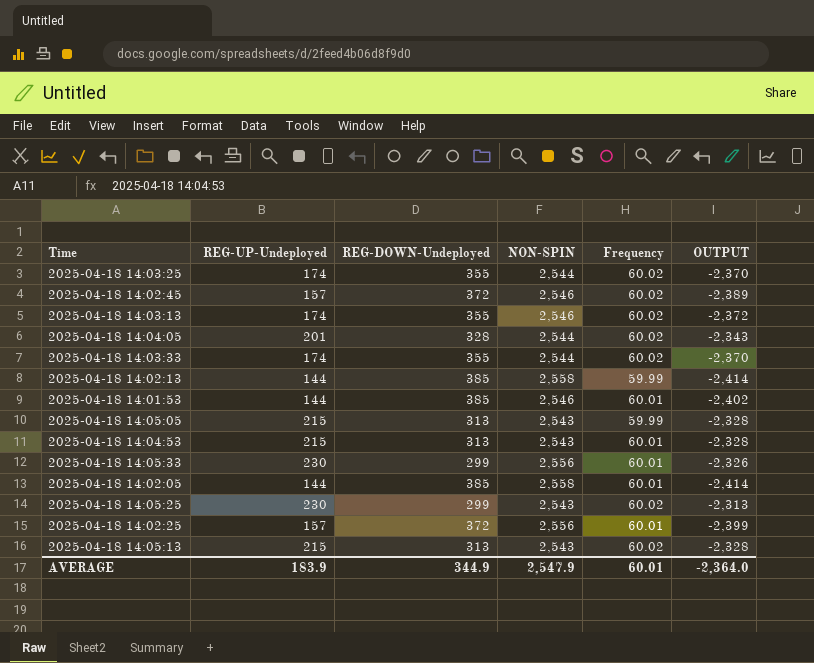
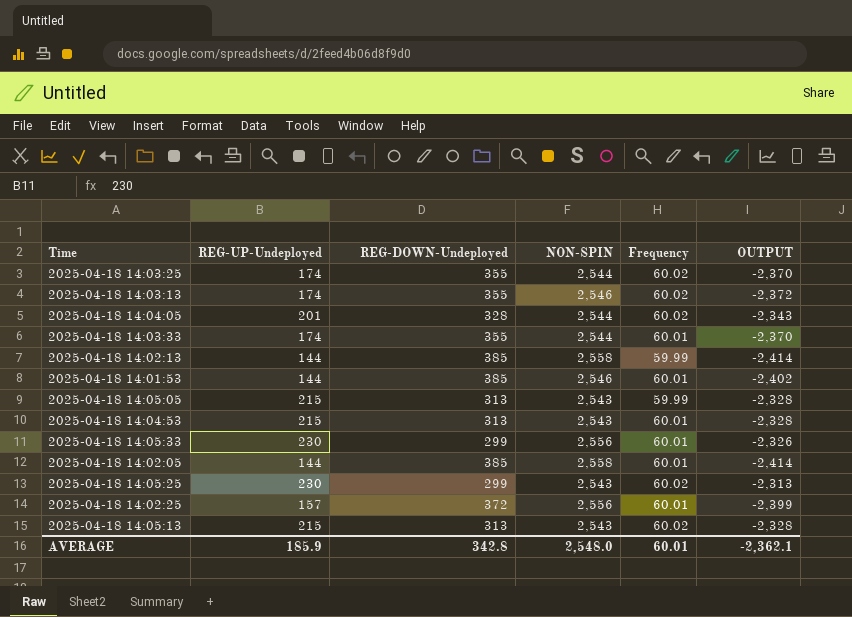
row 2025-04-18 14:02:45: 157 | 372 | 2,546 | 60.02 | -2,389 -> none
2025-04-18 14:03:33 | Frequency: 60.02 -> 60.01
AVERAGE | REG-UP-Undeployed: 183.9 -> 185.9
AVERAGE | REG-DOWN-Undeployed: 344.9 -> 342.8
AVERAGE | NON-SPIN: 2,547.9 -> 2,548.0
AVERAGE | OUTPUT: -2,364.0 -> -2,362.1

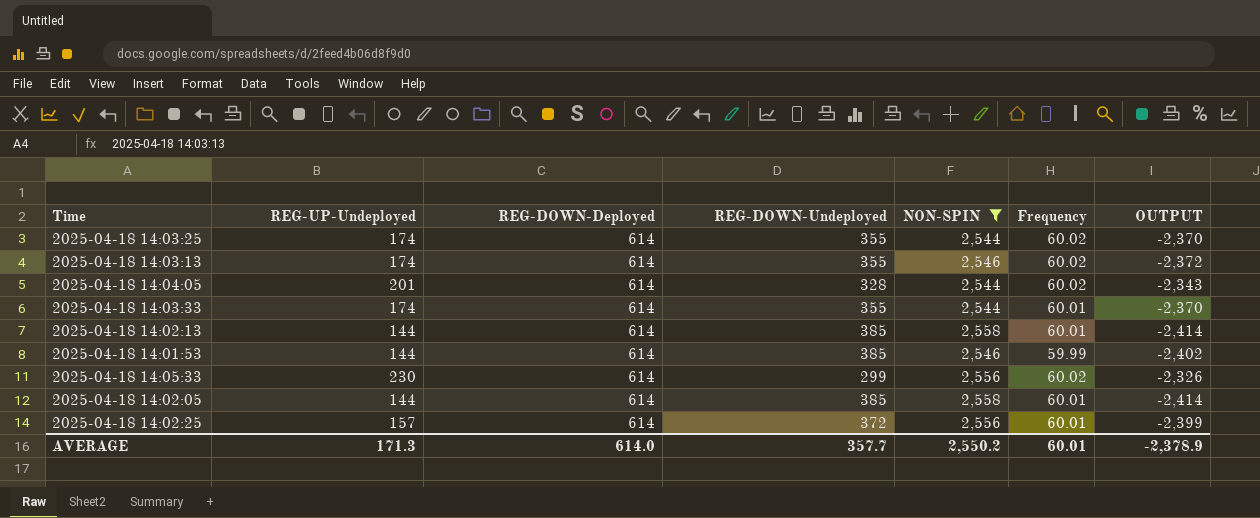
filter: none -> NON-SPIN != 2,543
column REG-DOWN-Deployed | position: none -> 3
2025-04-18 14:02:13 | Frequency: 59.99 -> 60.01
2025-04-18 14:01:53 | Frequency: 60.01 -> 59.99
2025-04-18 14:05:33 | Frequency: 60.01 -> 60.02
AVERAGE | REG-UP-Undeployed: 185.9 -> 171.3
AVERAGE | REG-DOWN-Undeployed: 342.8 -> 357.7
AVERAGE | NON-SPIN: 2,548.0 -> 2,550.2
AVERAGE | OUTPUT: -2,362.1 -> -2,378.9

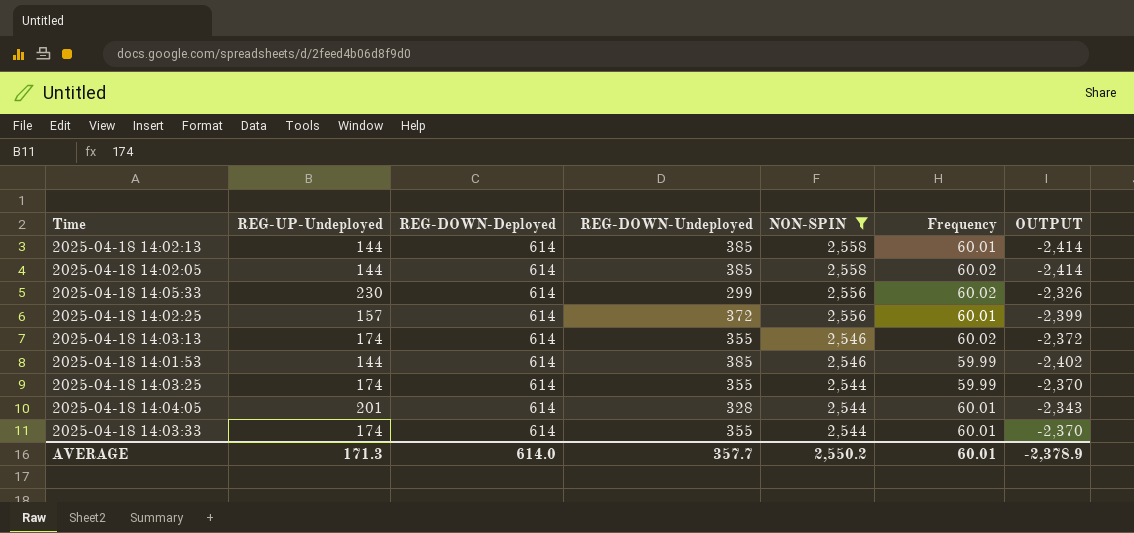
row order: none -> NON-SPIN descending
2025-04-18 14:02:05 | Frequency: 60.01 -> 60.02
2025-04-18 14:03:25 | Frequency: 60.02 -> 59.99
2025-04-18 14:04:05 | Frequency: 60.02 -> 60.01

